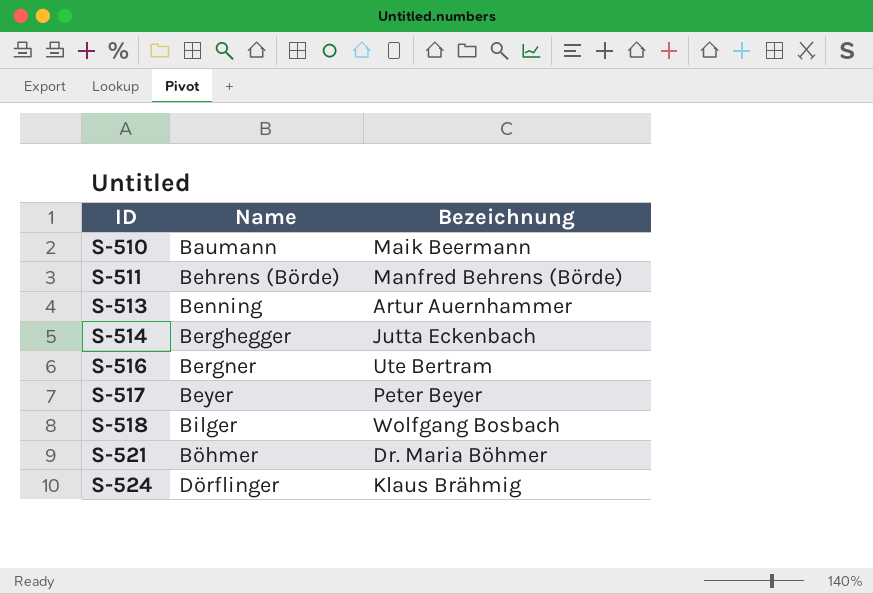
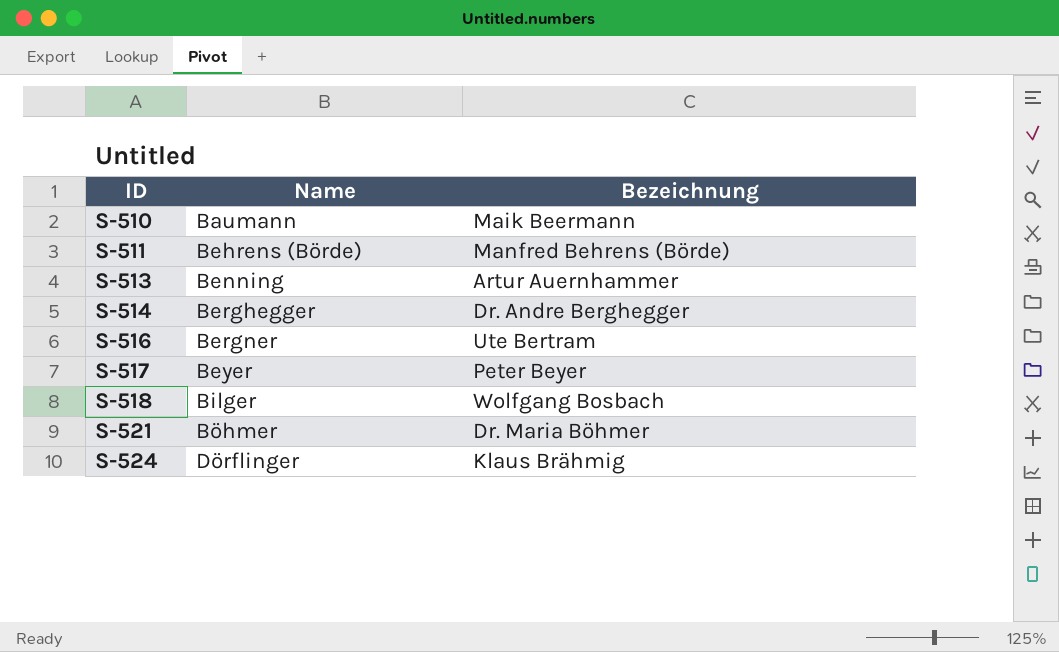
S-514 | Bezeichnung: Jutta Eckenbach -> Dr. Andre Berghegger

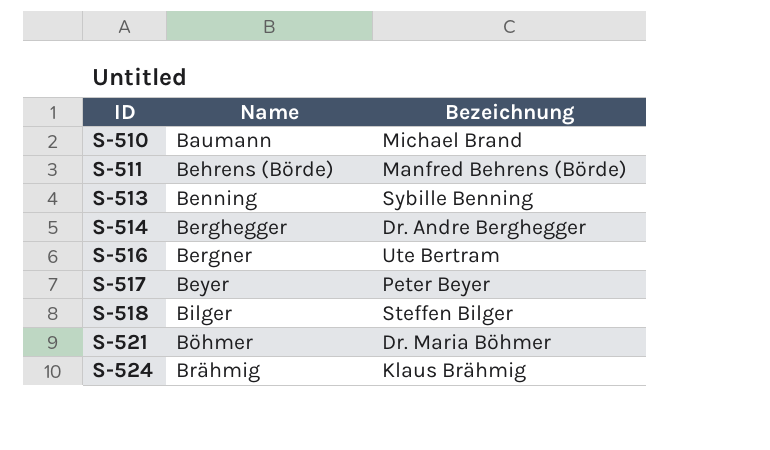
S-510 | Bezeichnung: Maik Beermann -> Michael Brand
S-513 | Bezeichnung: Artur Auernhammer -> Sybille Benning
S-518 | Bezeichnung: Wolfgang Bosbach -> Steffen Bilger
S-524 | Name: Dörflinger -> Brähmig

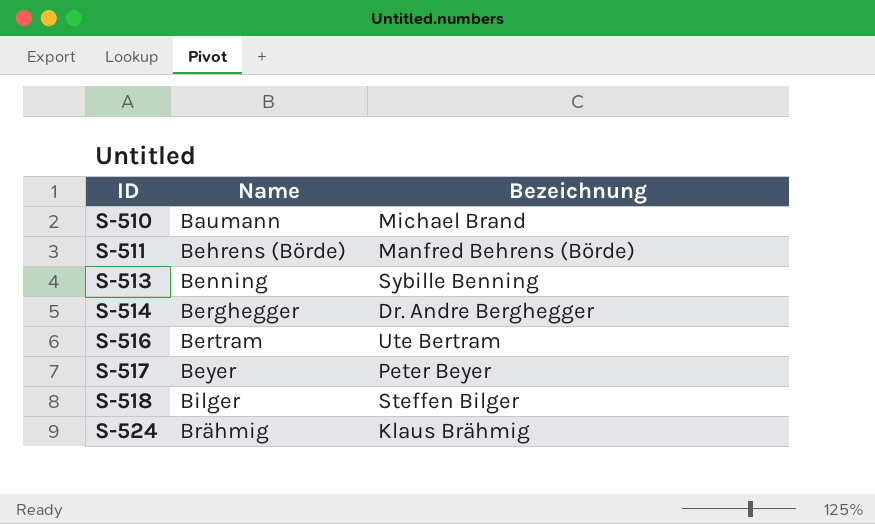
row S-521: Böhmer | Dr. Maria Böhmer -> none
S-516 | Name: Bergner -> Bertram

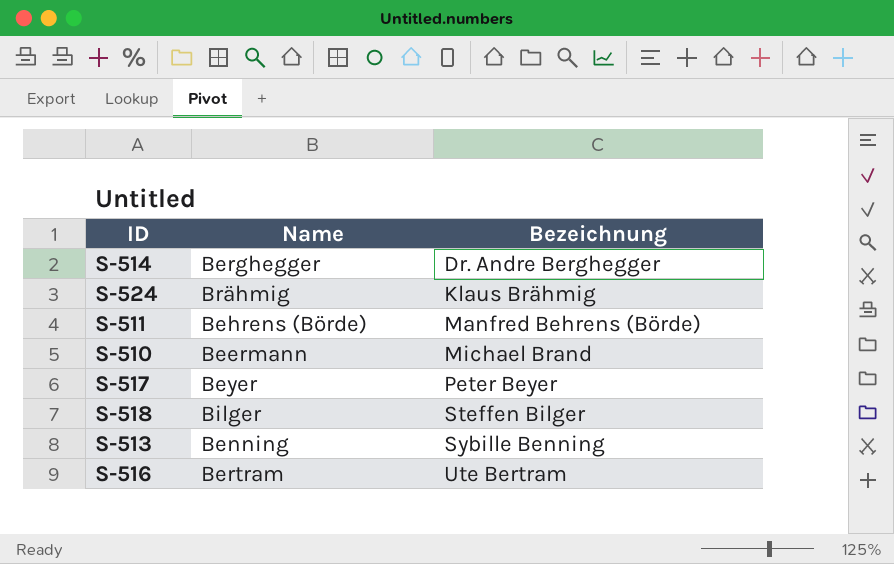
row order: ID ascending -> Bezeichnung ascending
S-510 | Name: Baumann -> Beermann

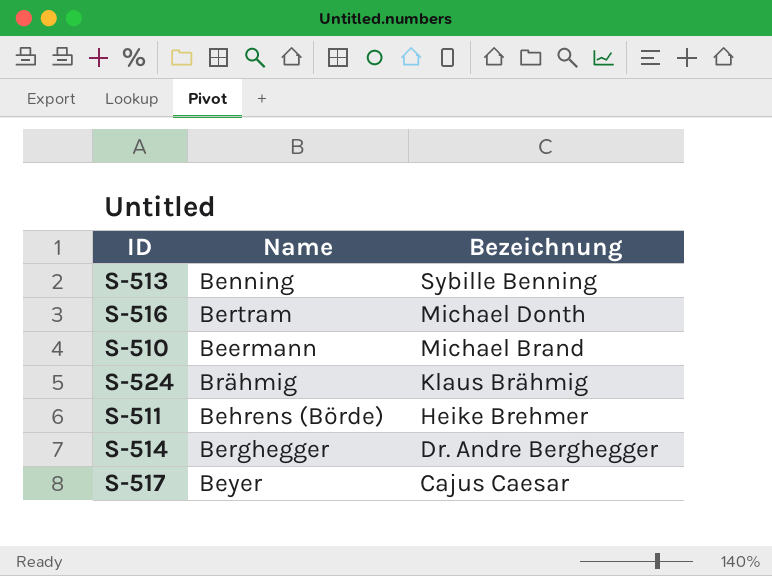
row order: Bezeichnung ascending -> Bezeichnung descending
row S-518: Bilger | Steffen Bilger -> none
S-516 | Bezeichnung: Ute Bertram -> Michael Donth
S-511 | Bezeichnung: Manfred Behrens (Börde) -> Heike Brehmer
S-517 | Bezeichnung: Peter Beyer -> Cajus Caesar

